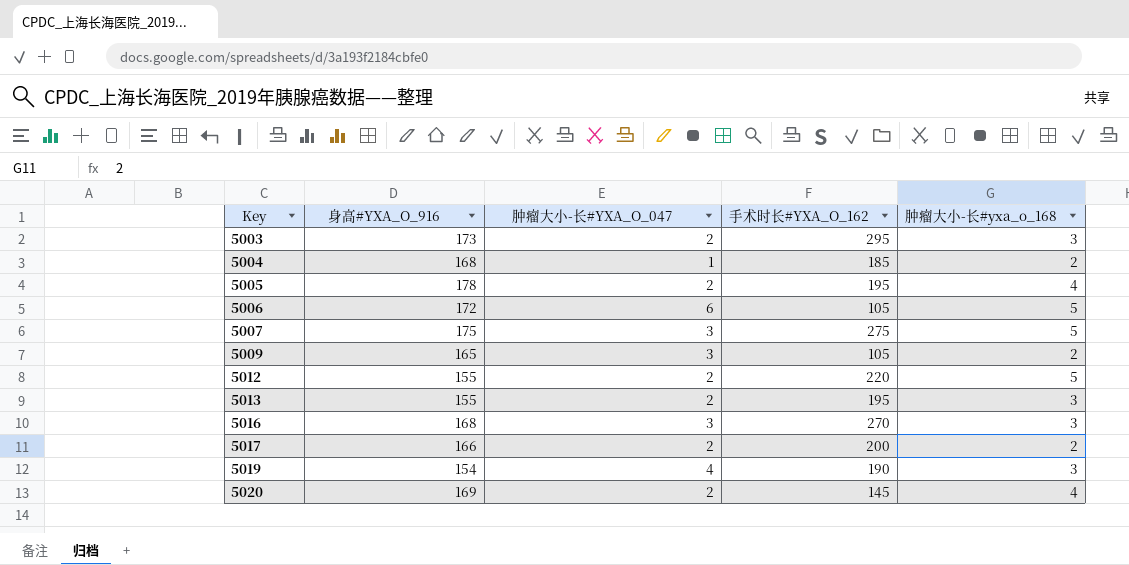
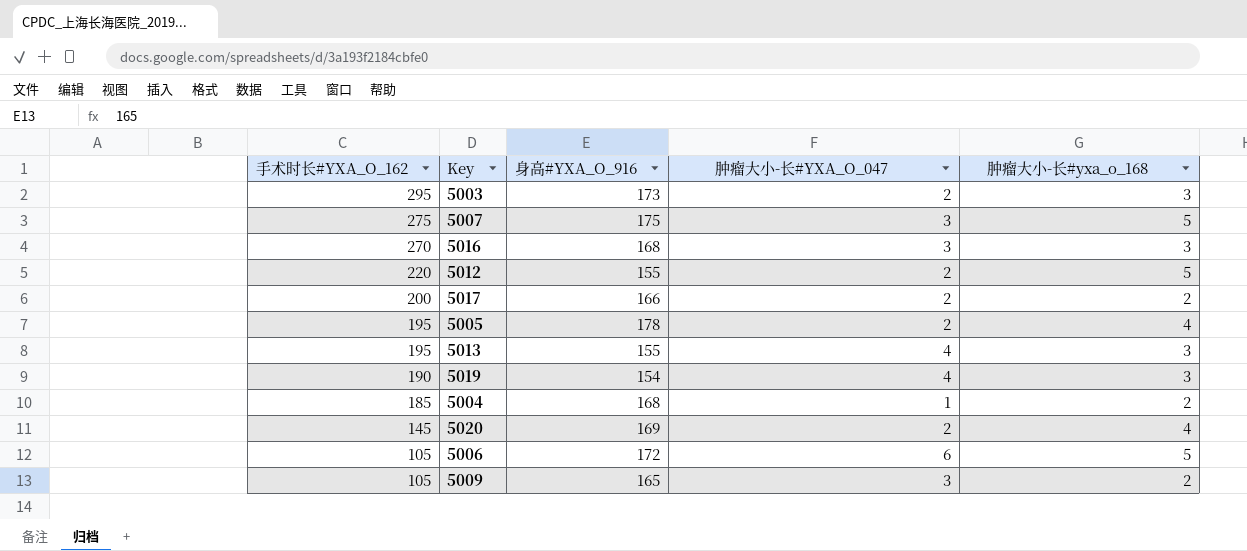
row order: Key ascending -> 手术时长#YXA_O_162 descending
column 手术时长#YXA_O_162 | position: 4 -> 1
5013 | 肿瘤大小-长#YXA_O_047: 2 -> 4

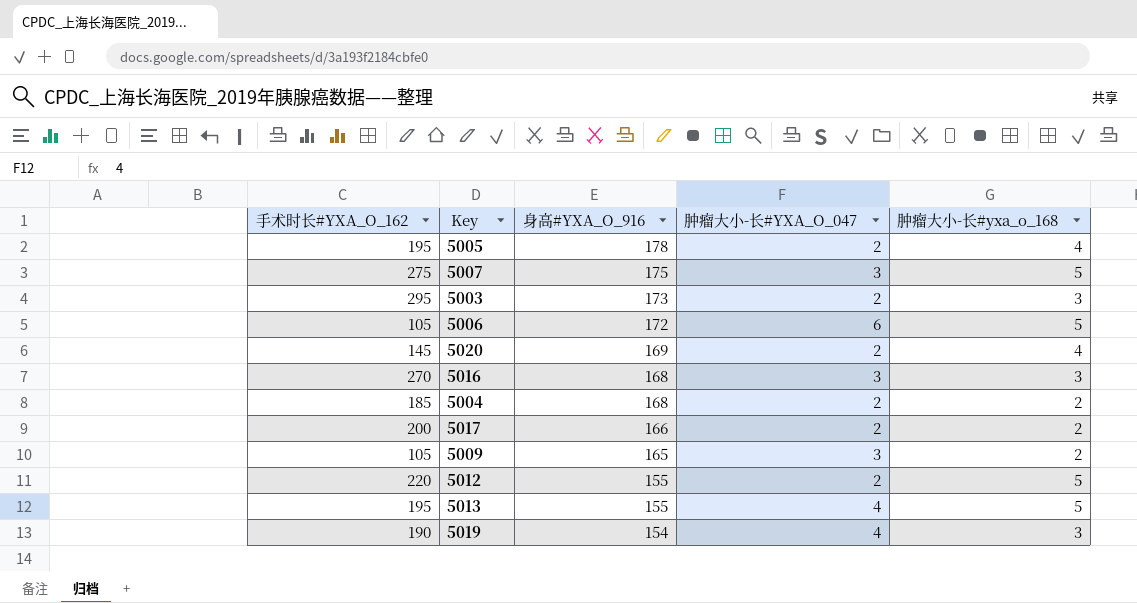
row order: 手术时长#YXA_O_162 descending -> 身高#YXA_O_916 descending
5004 | 肿瘤大小-长#YXA_O_047: 1 -> 2
5013 | 肿瘤大小-长#yxa_o_168: 3 -> 5

